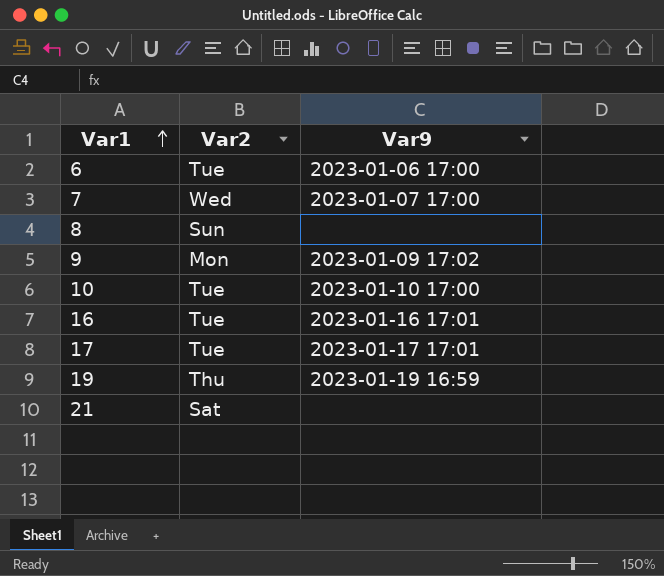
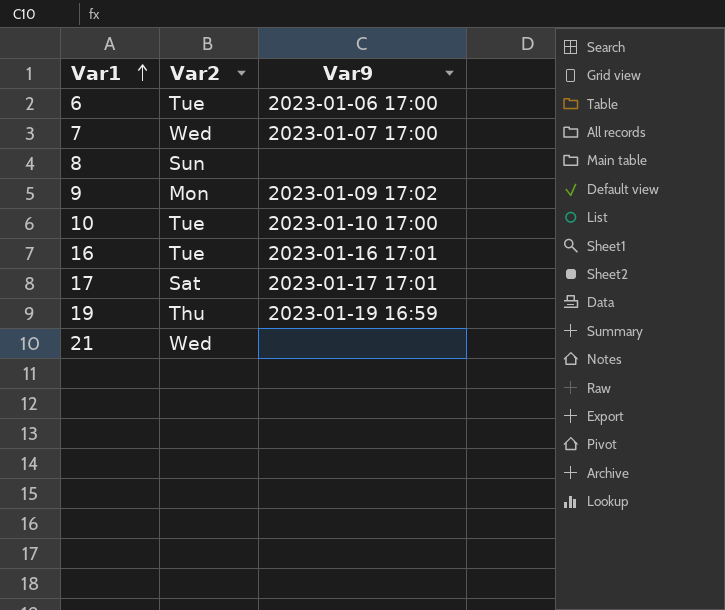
17 | Var2: Tue -> Sat
21 | Var2: Sat -> Wed

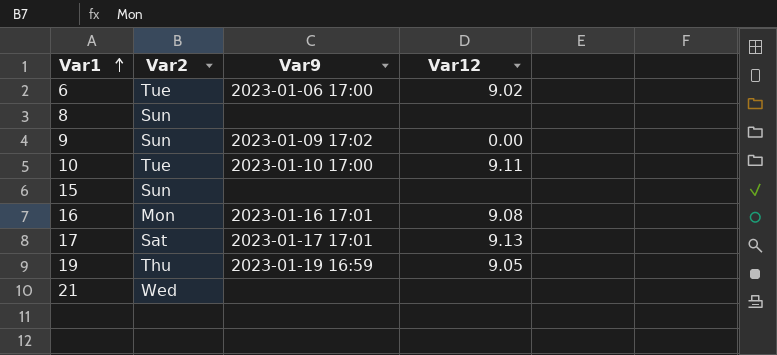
column Var12 | position: none -> 4
row 7: Wed | 2023-01-07 17:00 -> none
9 | Var2: Mon -> Sun
row 15: none -> Sun | none | none
16 | Var2: Tue -> Mon

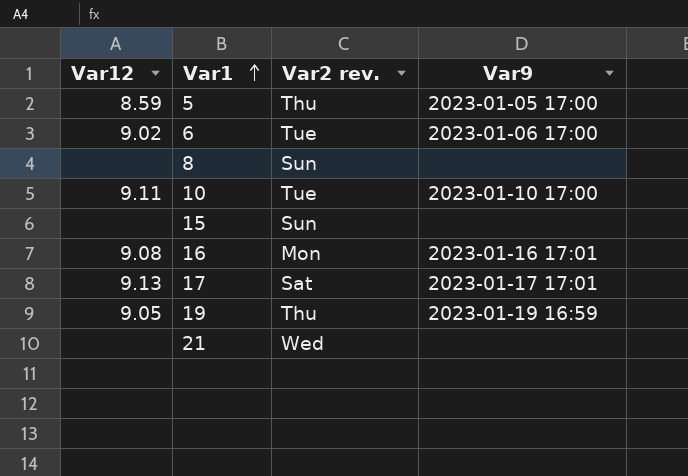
column Var12 | position: 4 -> 1
column name: Var2 -> Var2 rev.
row 9: Sun | 2023-01-09 17:02 | 0.00 -> none
row 5: none -> 8.59 | Thu | 2023-01-05 17:00

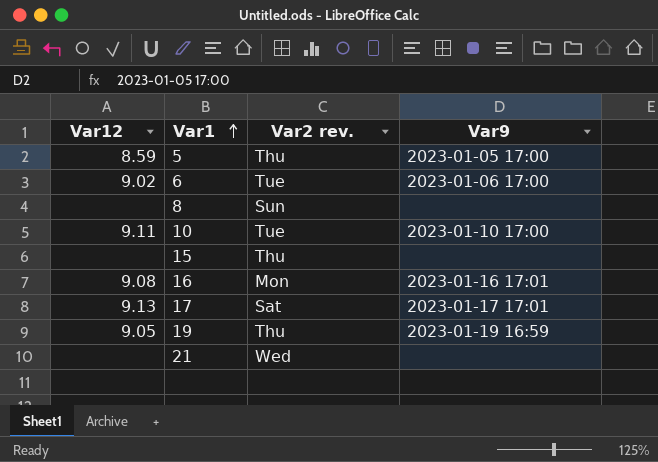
15 | Var2 rev.: Sun -> Thu

